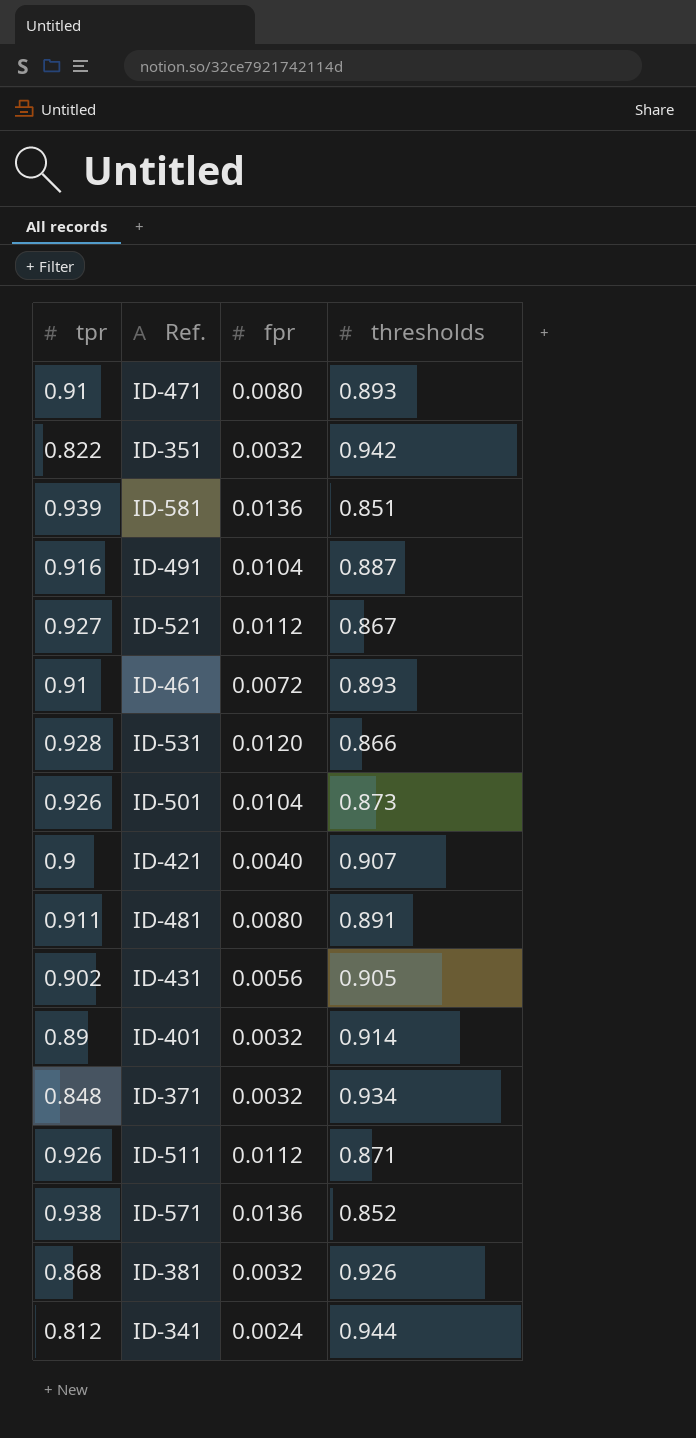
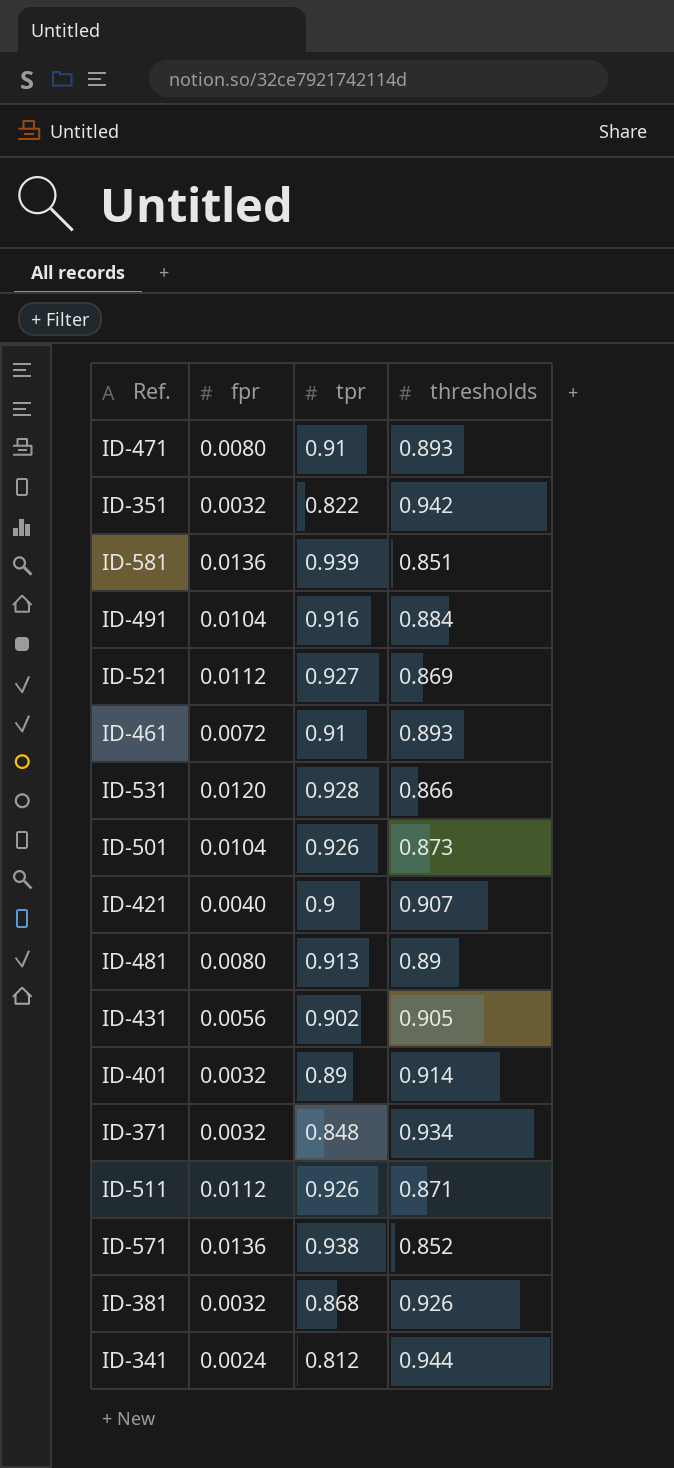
column tpr | position: 1 -> 3
ID-491 | thresholds: 0.887 -> 0.884
ID-521 | thresholds: 0.867 -> 0.869
ID-481 | tpr: 0.911 -> 0.913
ID-481 | thresholds: 0.891 -> 0.89

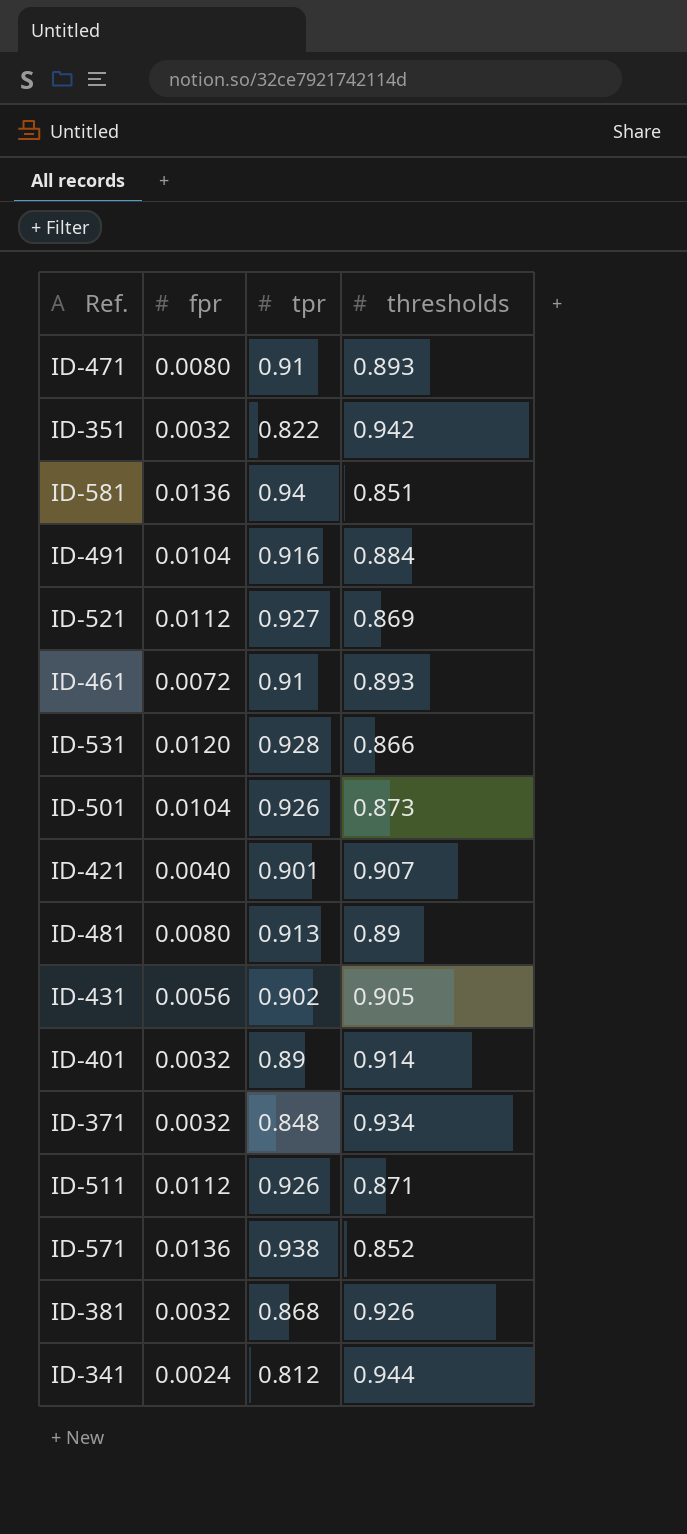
ID-581 | tpr: 0.939 -> 0.94
ID-421 | tpr: 0.9 -> 0.901

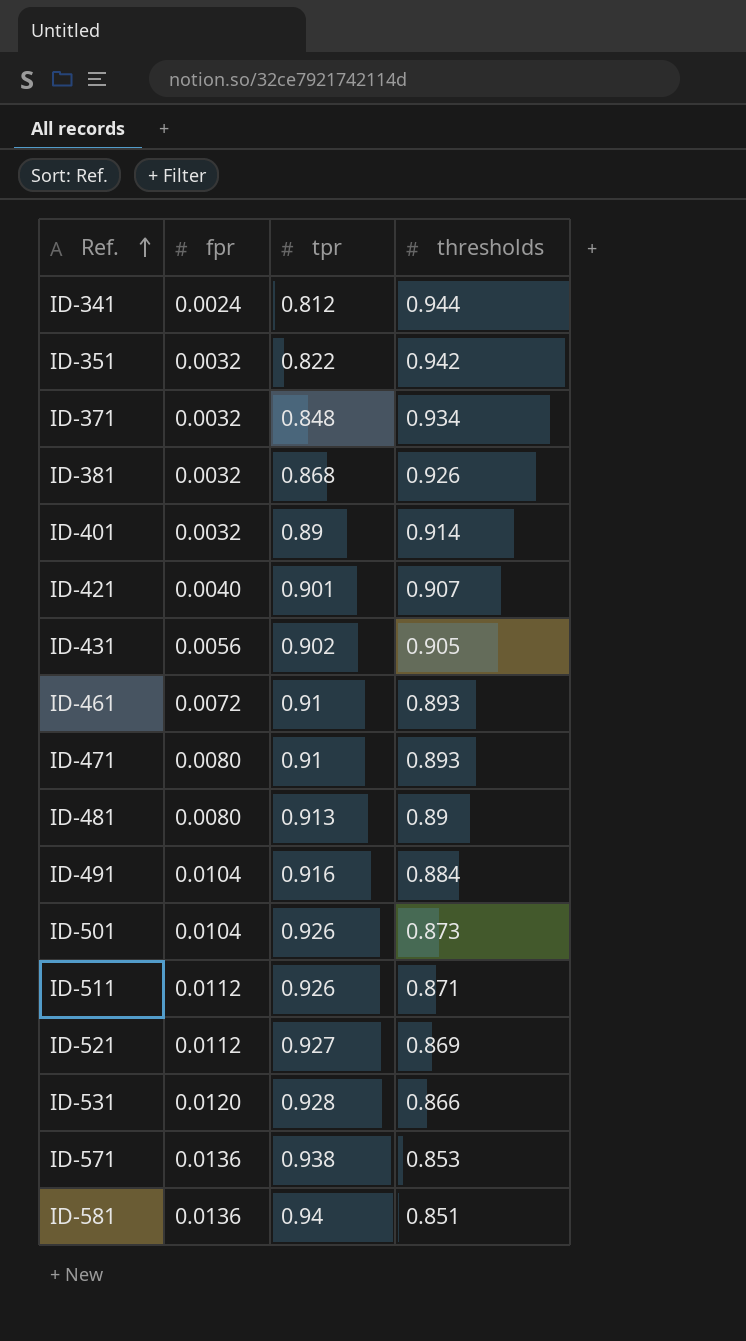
row order: none -> Ref. ascending
ID-571 | thresholds: 0.852 -> 0.853

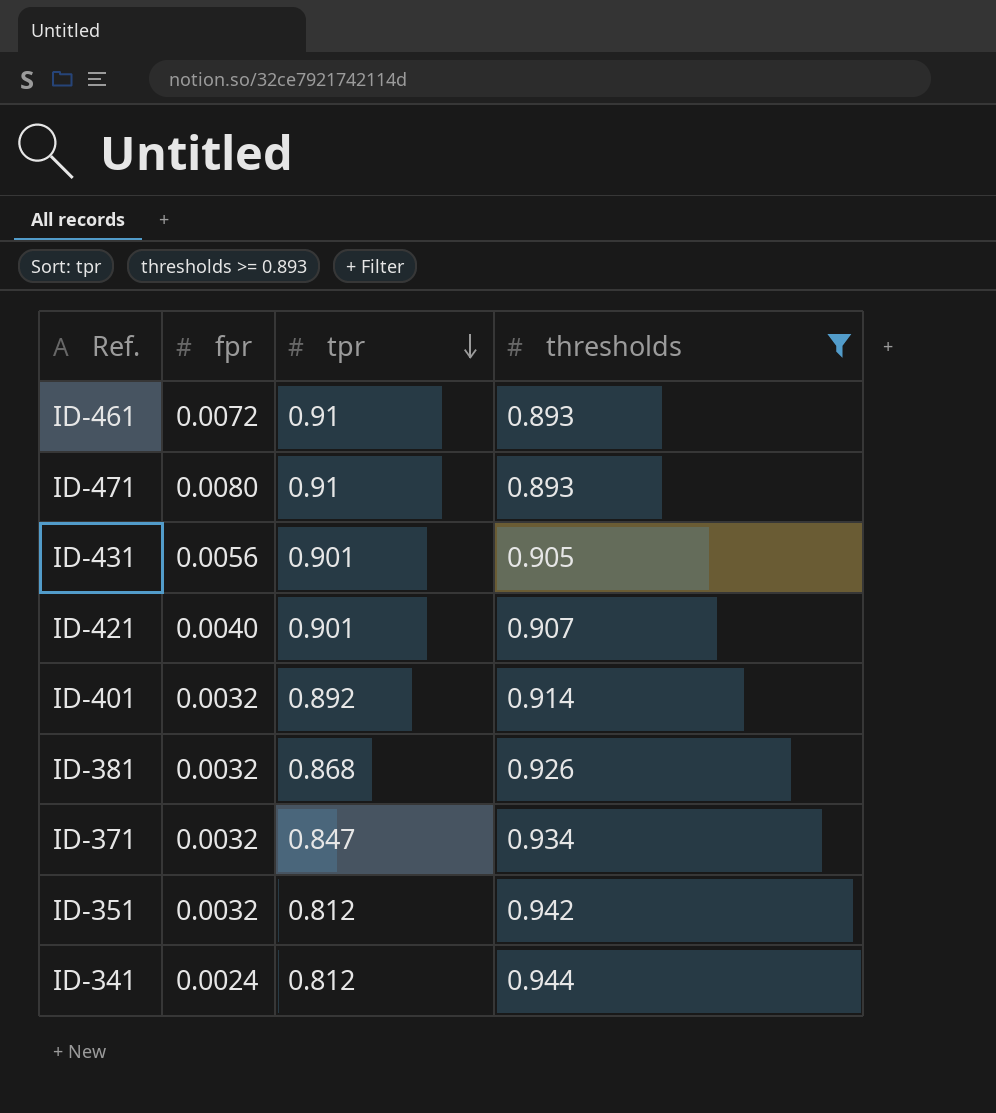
filter: none -> thresholds >= 0.893
row order: Ref. ascending -> tpr descending
ID-431 | tpr: 0.902 -> 0.901
ID-401 | tpr: 0.89 -> 0.892
ID-371 | tpr: 0.848 -> 0.847
ID-351 | tpr: 0.822 -> 0.812

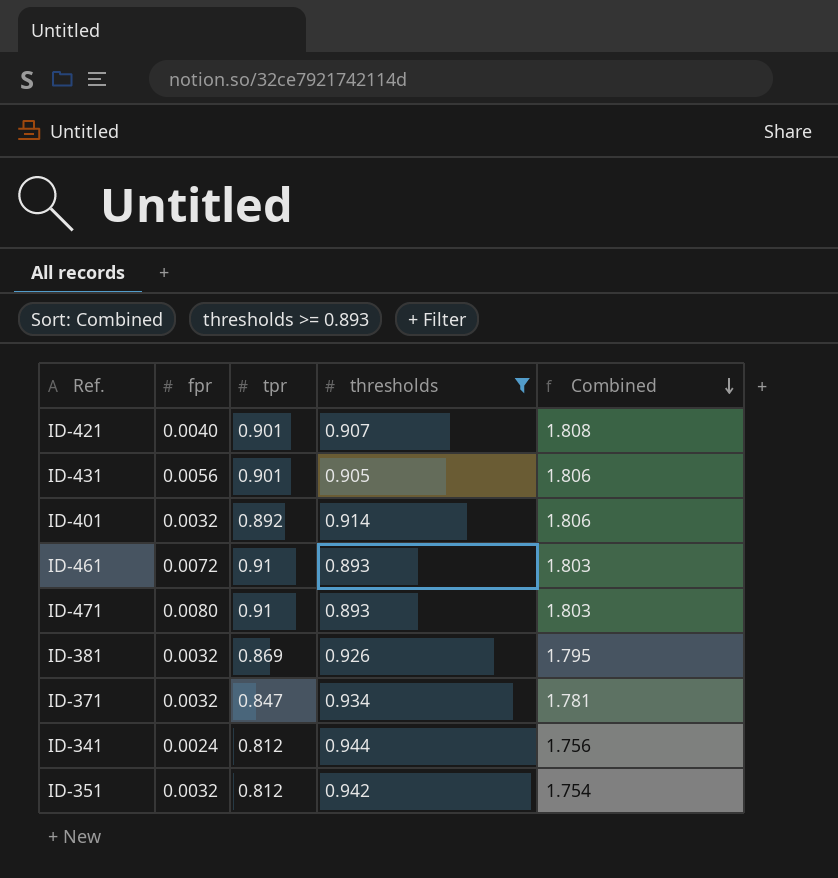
row order: tpr descending -> Combined descending
column Combined | formula: none -> [tpr] + [thresholds]
ID-381 | tpr: 0.868 -> 0.869

